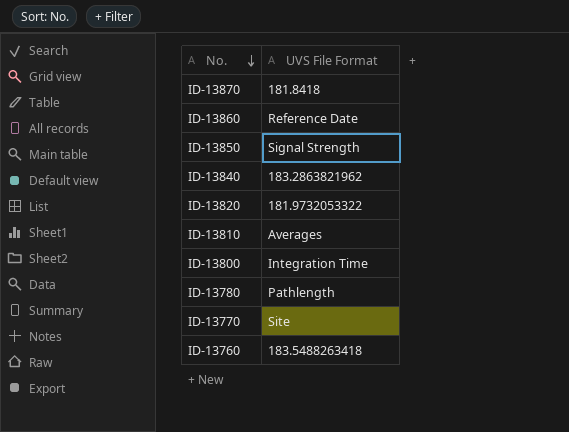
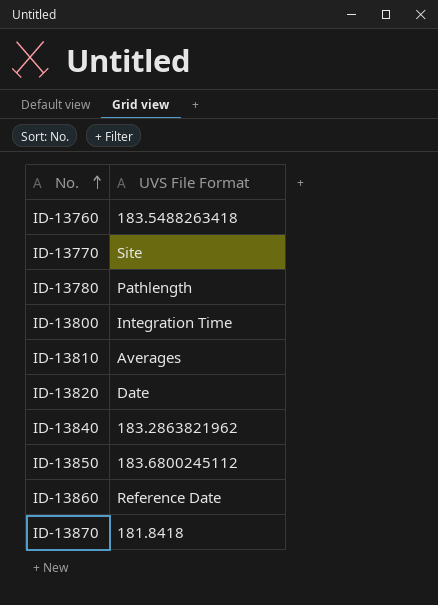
row order: No. descending -> No. ascending
ID-13820 | UVS File Format: 181.9732053322 -> Date
ID-13850 | UVS File Format: Signal Strength -> 183.6800245112

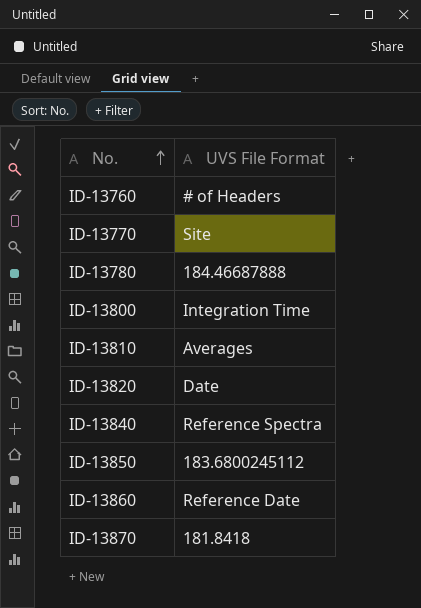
ID-13760 | UVS File Format: 183.5488263418 -> # of Headers
ID-13780 | UVS File Format: Pathlength -> 184.46687888
ID-13840 | UVS File Format: 183.2863821962 -> Reference Spectra

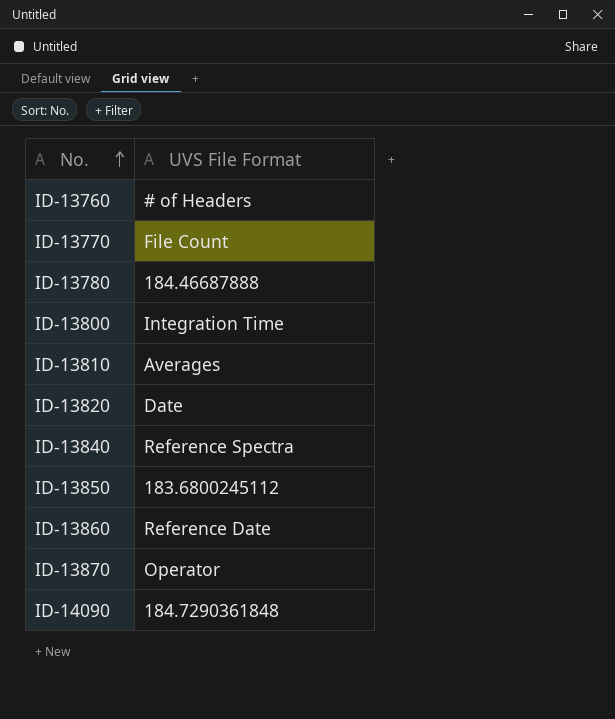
ID-13770 | UVS File Format: Site -> File Count
ID-13870 | UVS File Format: 181.8418 -> Operator
row ID-14090: none -> 184.7290361848

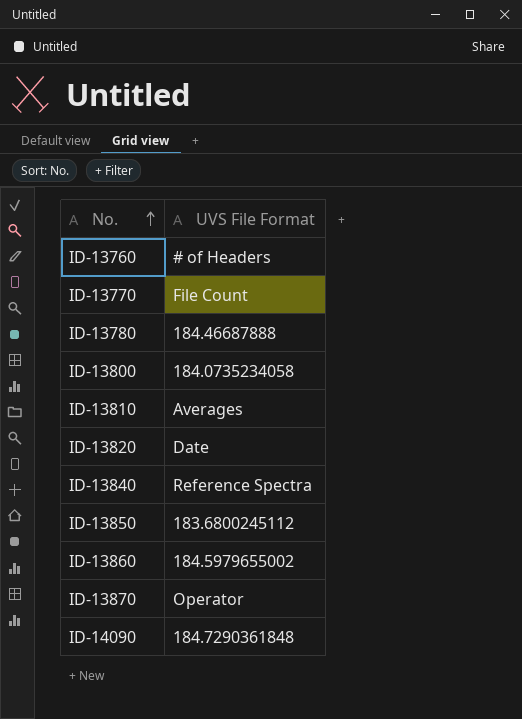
ID-13800 | UVS File Format: Integration Time -> 184.0735234058
ID-13860 | UVS File Format: Reference Date -> 184.5979655002

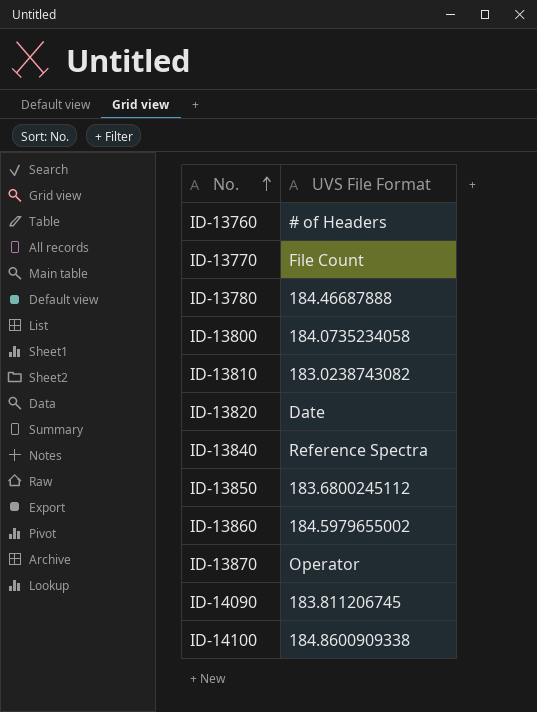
ID-13810 | UVS File Format: Averages -> 183.0238743082
ID-14090 | UVS File Format: 184.7290361848 -> 183.811206745
row ID-14100: none -> 184.8600909338

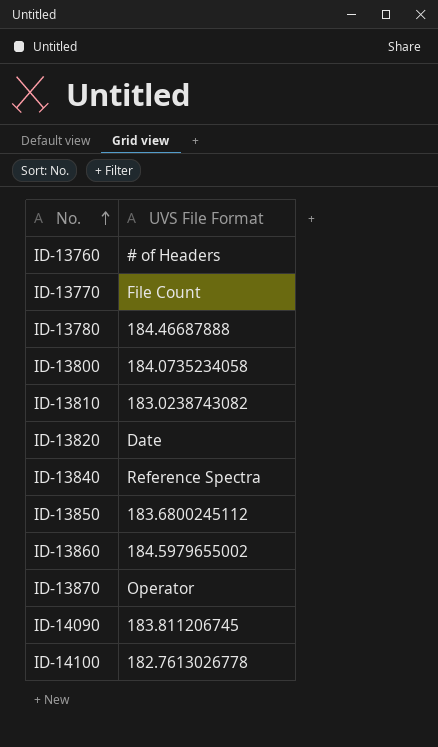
ID-14100 | UVS File Format: 184.8600909338 -> 182.7613026778

